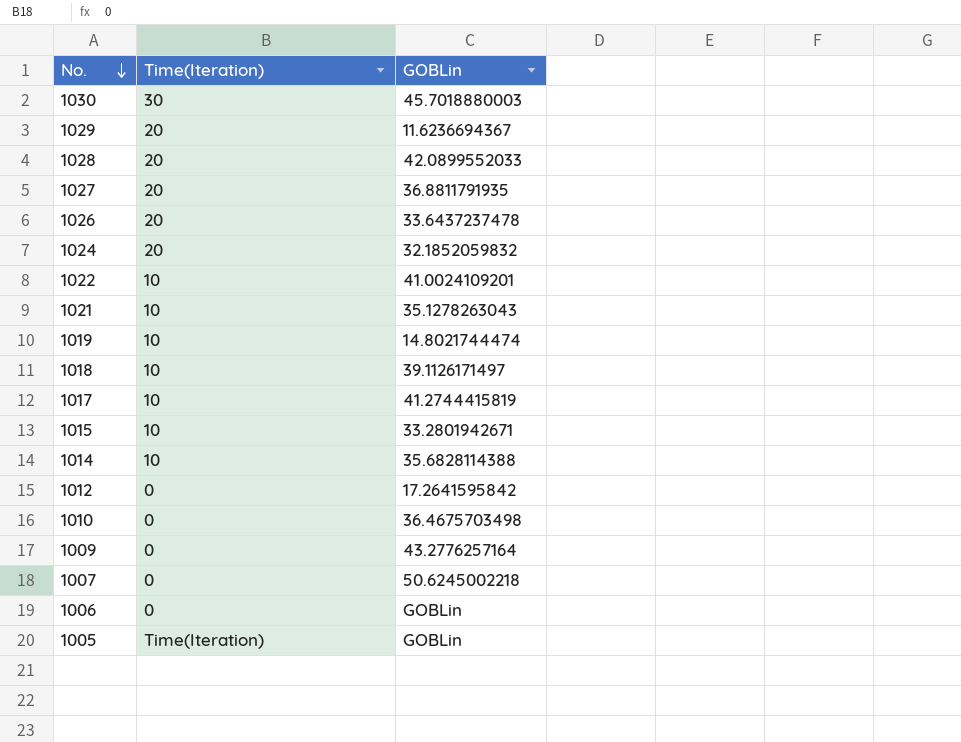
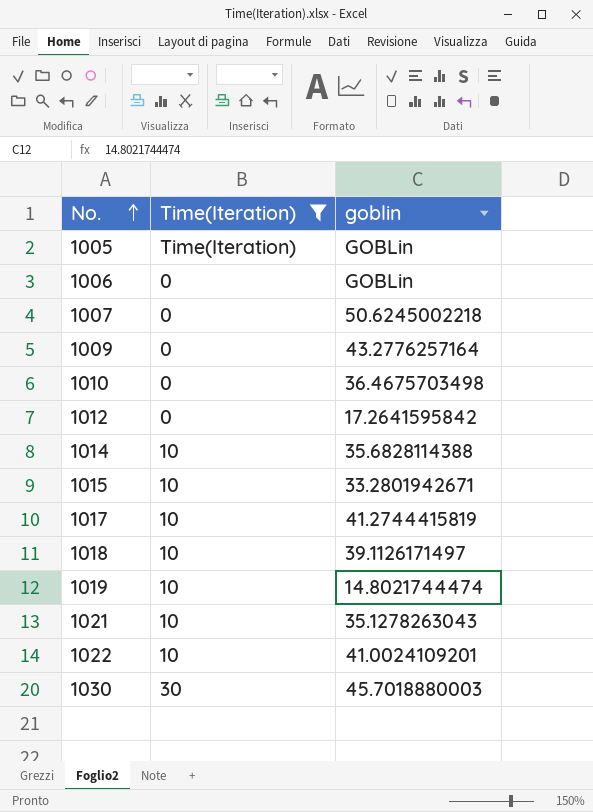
filter: none -> Time(Iteration) != 20
row order: No. descending -> No. ascending
column name: GOBLin -> goblin

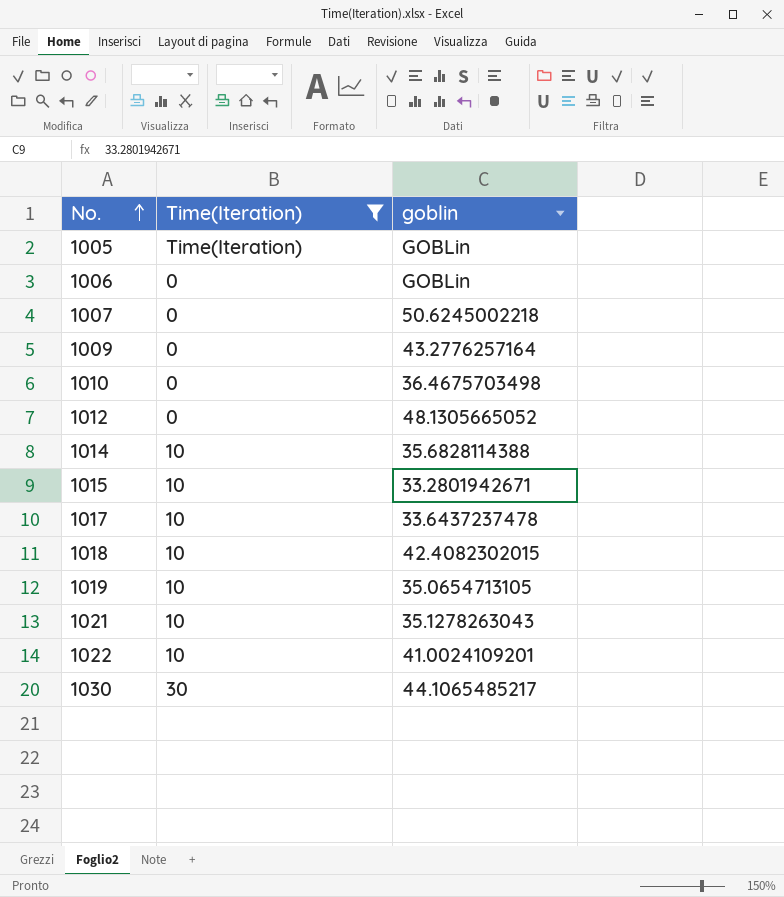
1012 | goblin: 17.2641595842 -> 48.1305665052
1017 | goblin: 41.2744415819 -> 33.6437237478
1018 | goblin: 39.1126171497 -> 42.4082302015
1019 | goblin: 14.8021744474 -> 35.0654713105
1030 | goblin: 45.7018880003 -> 44.1065485217

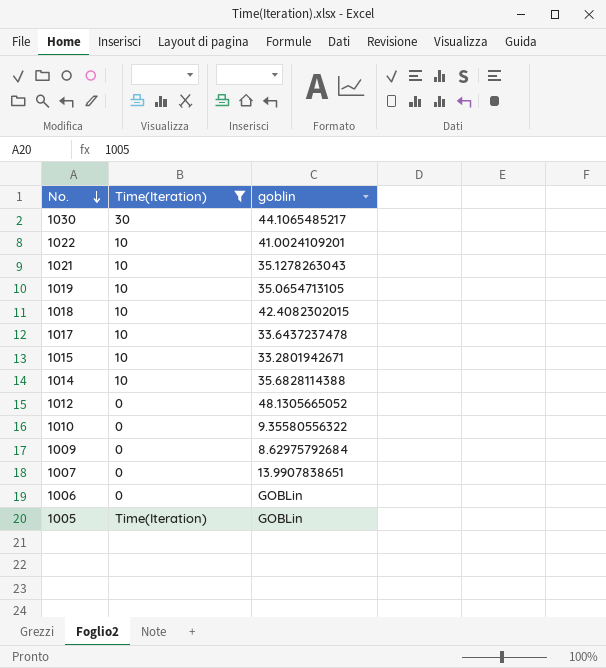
row order: No. ascending -> No. descending
1010 | goblin: 36.4675703498 -> 9.35580556322
1009 | goblin: 43.2776257164 -> 8.62975792684
1007 | goblin: 50.6245002218 -> 13.9907838651

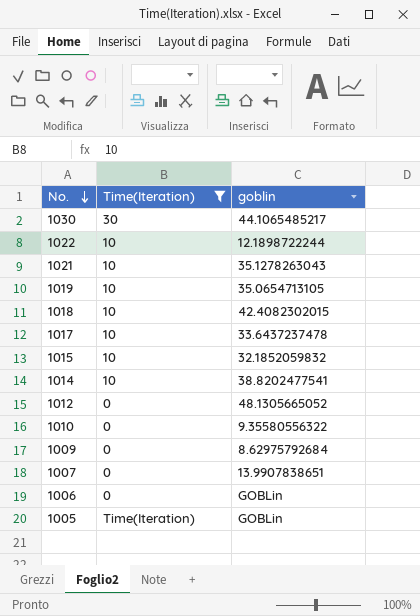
1022 | goblin: 41.0024109201 -> 12.1898722244
1015 | goblin: 33.2801942671 -> 32.1852059832
1014 | goblin: 35.6828114388 -> 38.8202477541

